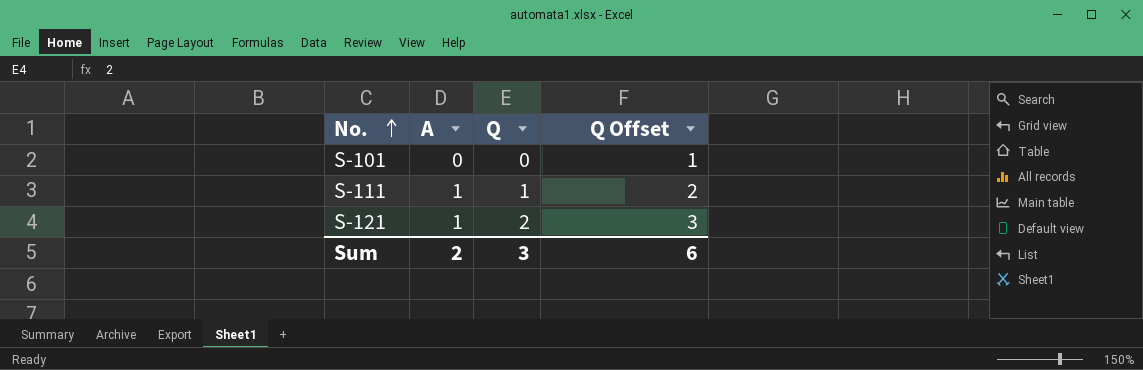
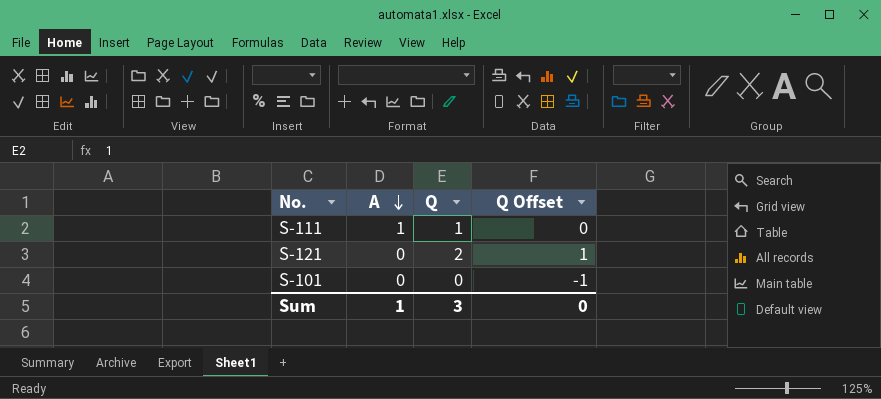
row order: No. ascending -> A descending
column Q Offset | formula: [Q] + 1 -> [Q] - 1
S-121 | A: 1 -> 0
Sum | A: 2 -> 1
Sum | Q Offset: 6 -> 0

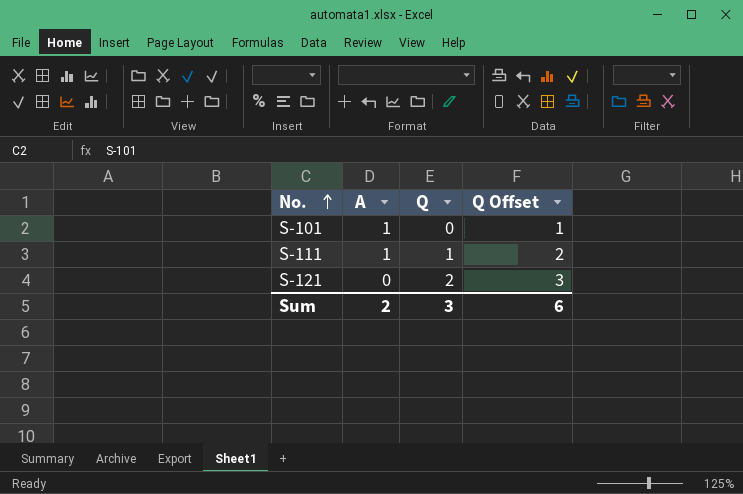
row order: A descending -> No. ascending
column Q Offset | formula: [Q] - 1 -> [Q] + 1
S-101 | A: 0 -> 1
Sum | A: 1 -> 2
Sum | Q Offset: 0 -> 6

